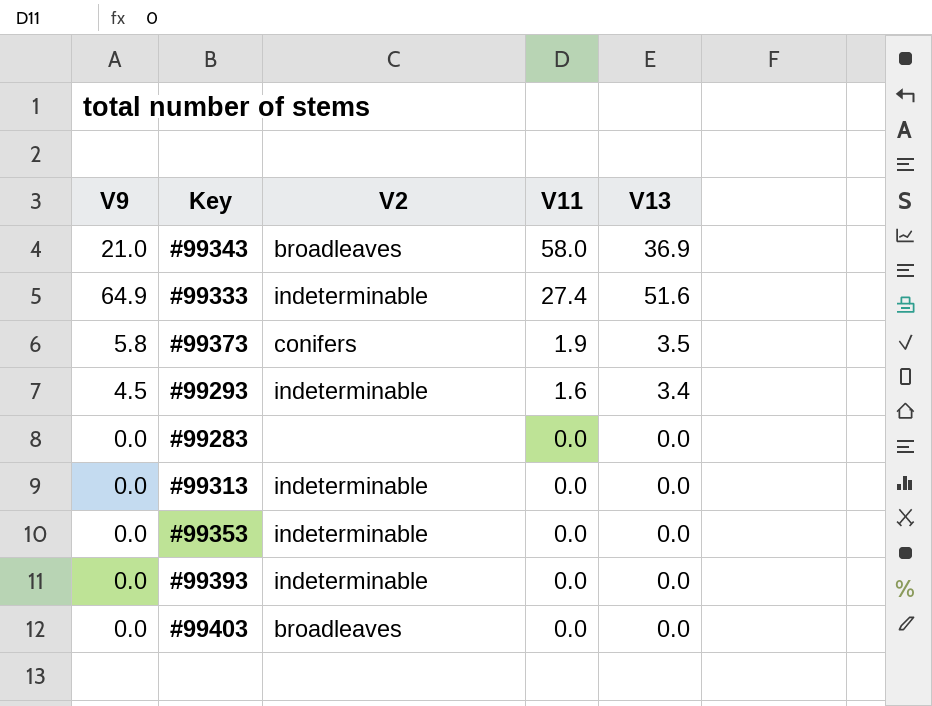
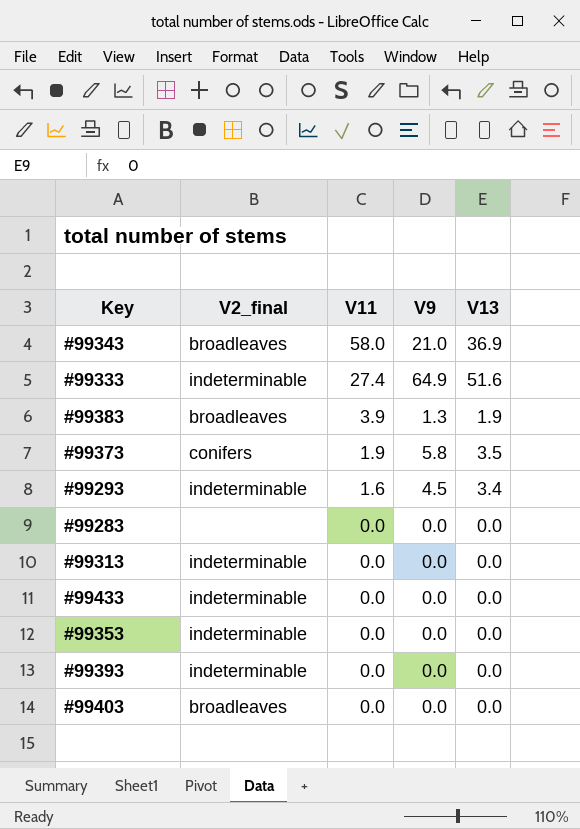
column name: V2 -> V2_final
column V9 | position: 1 -> 4
row #99383: none -> broadleaves | 3.9 | 1.3 | 1.9
row #99433: none -> indeterminable | 0.0 | 0.0 | 0.0

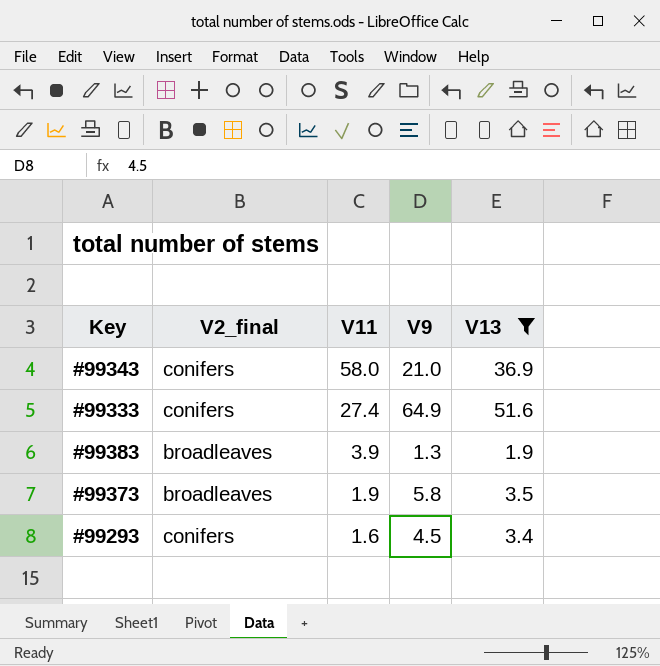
filter: none -> V13 != 0.0
#99343 | V2_final: broadleaves -> conifers
#99333 | V2_final: indeterminable -> conifers
#99373 | V2_final: conifers -> broadleaves
#99293 | V2_final: indeterminable -> conifers

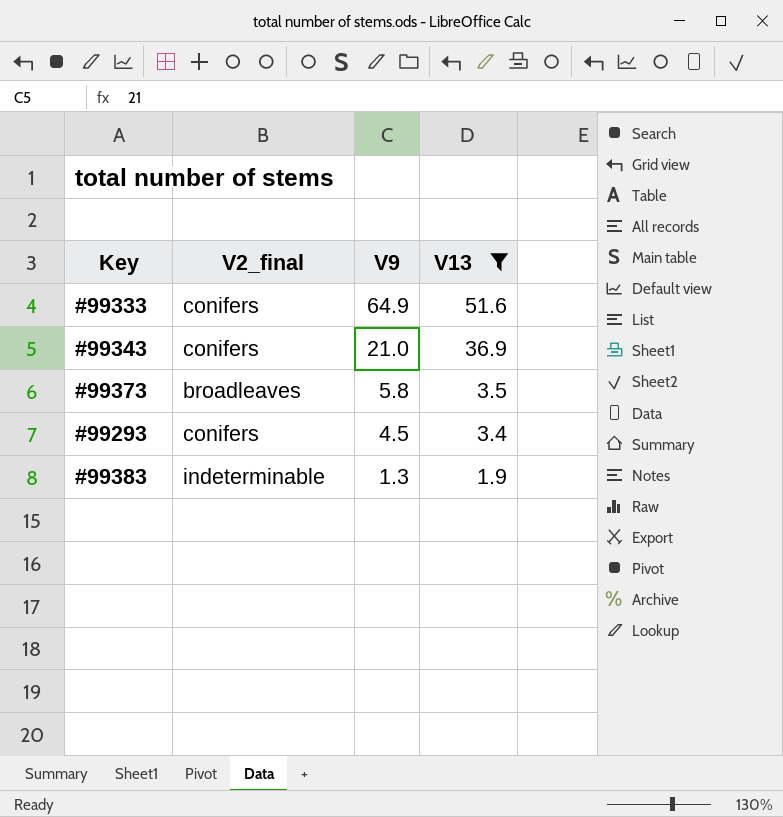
row order: V11 descending -> V9 descending
column V11 | position: 3 -> none
#99383 | V2_final: broadleaves -> indeterminable

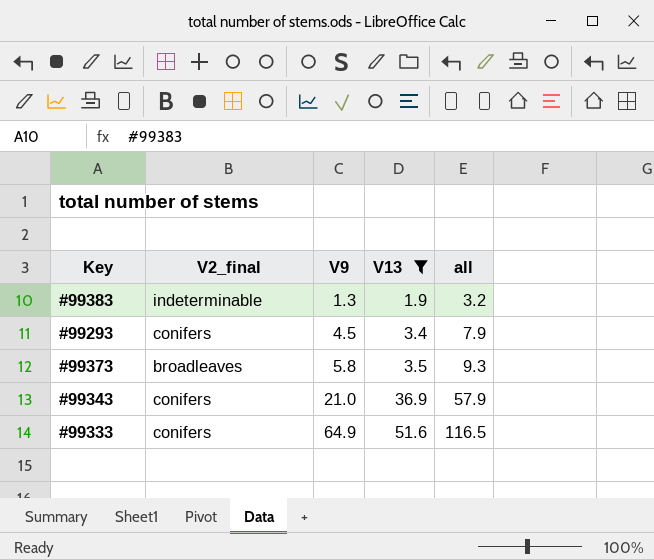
row order: V9 descending -> V9 ascending
column all | formula: none -> [V9] + [V13]

